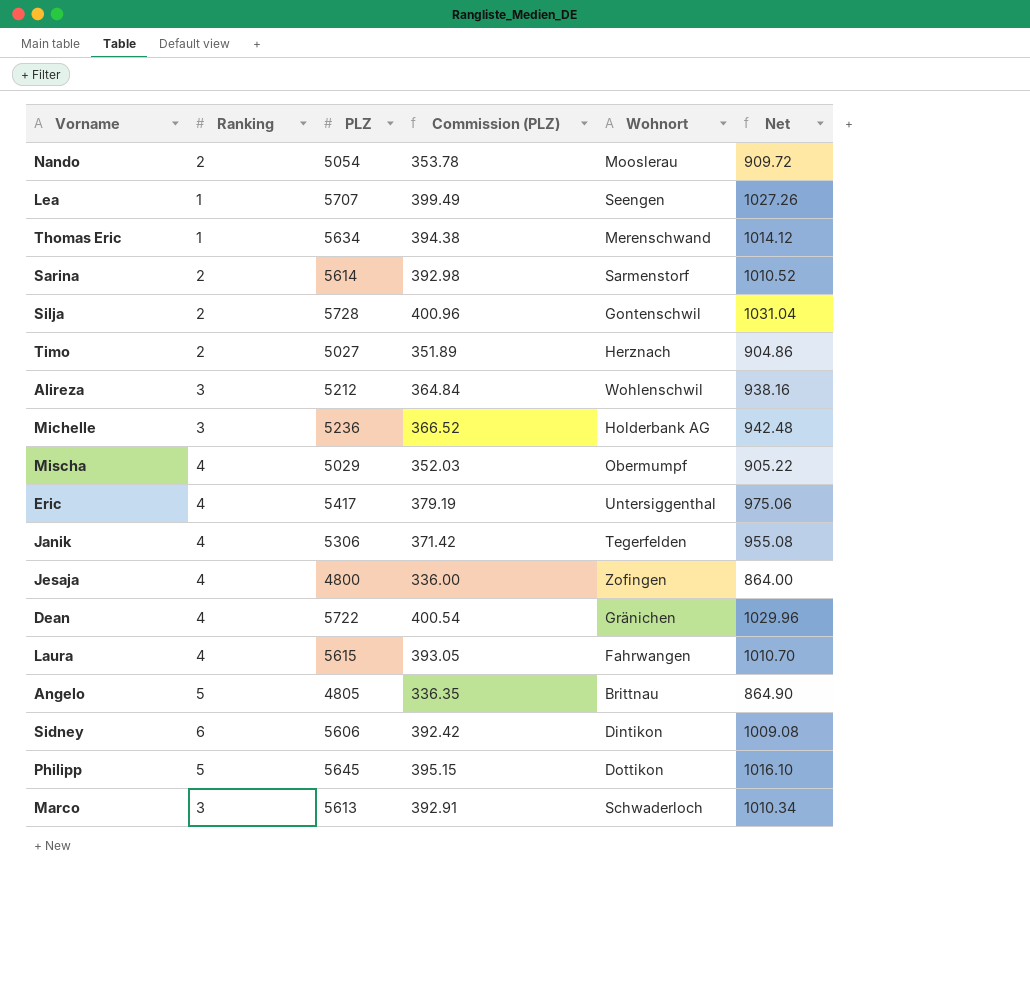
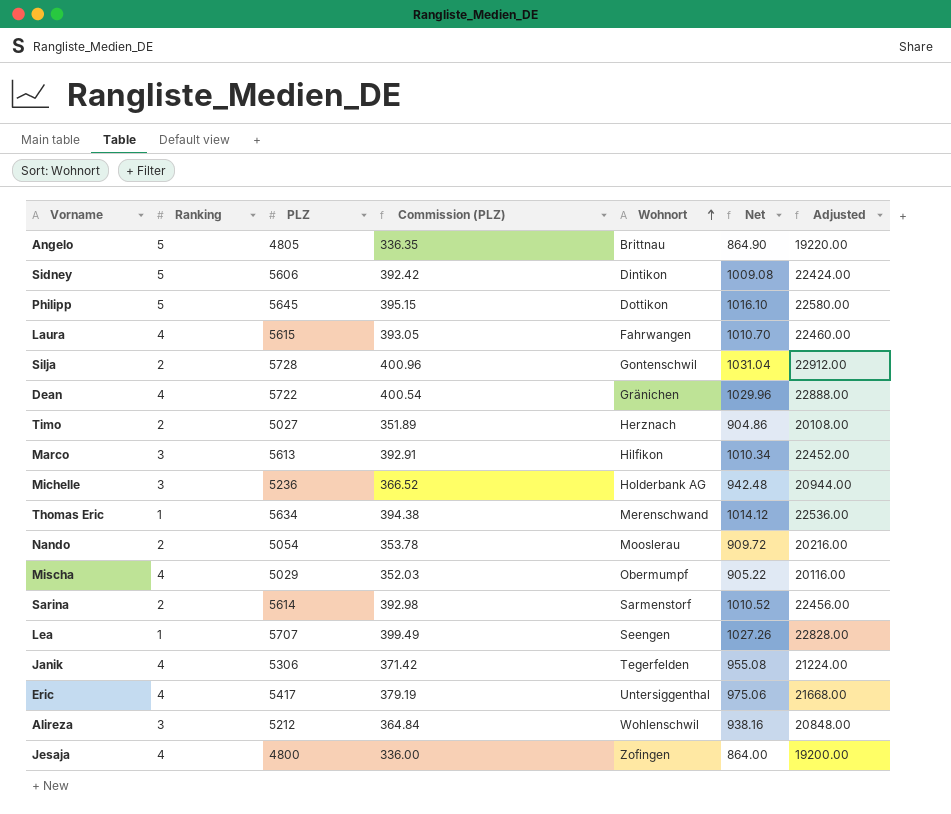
row order: none -> Wohnort ascending
column Adjusted | formula: none -> [PLZ] * 4
Sidney | Ranking: 6 -> 5
Marco | Wohnort: Schwaderloch -> Hilfikon

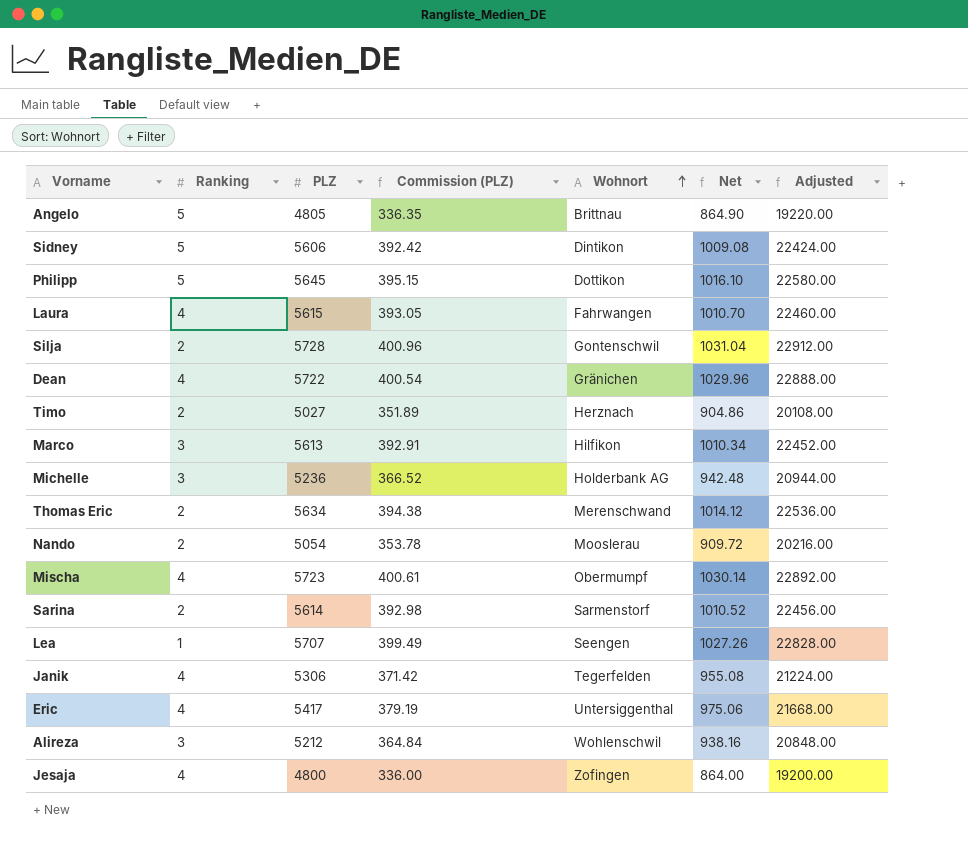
Thomas Eric | Ranking: 1 -> 2
Mischa | PLZ: 5029 -> 5723
Mischa | Commission (PLZ): 352.03 -> 400.61
Mischa | Net: 905.22 -> 1030.14
Mischa | Adjusted: 20116.00 -> 22892.00

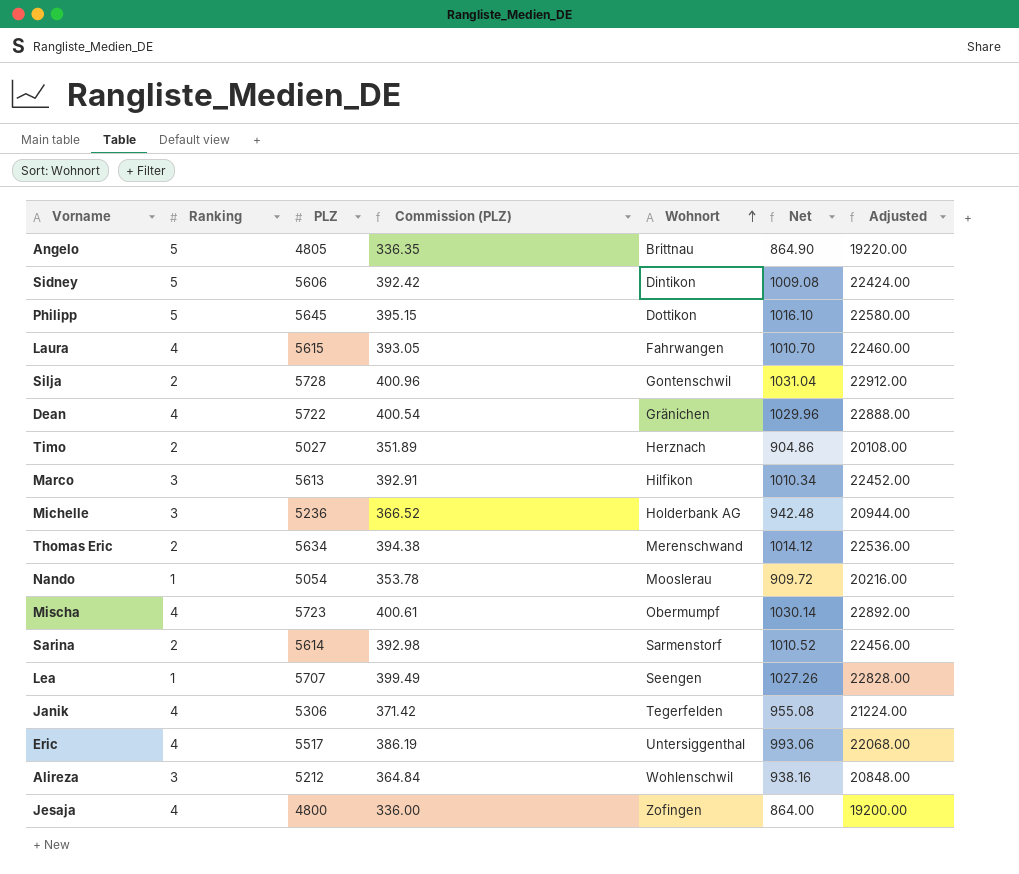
Nando | Ranking: 2 -> 1
Eric | PLZ: 5417 -> 5517
Eric | Commission (PLZ): 379.19 -> 386.19
Eric | Net: 975.06 -> 993.06
Eric | Adjusted: 21668.00 -> 22068.00

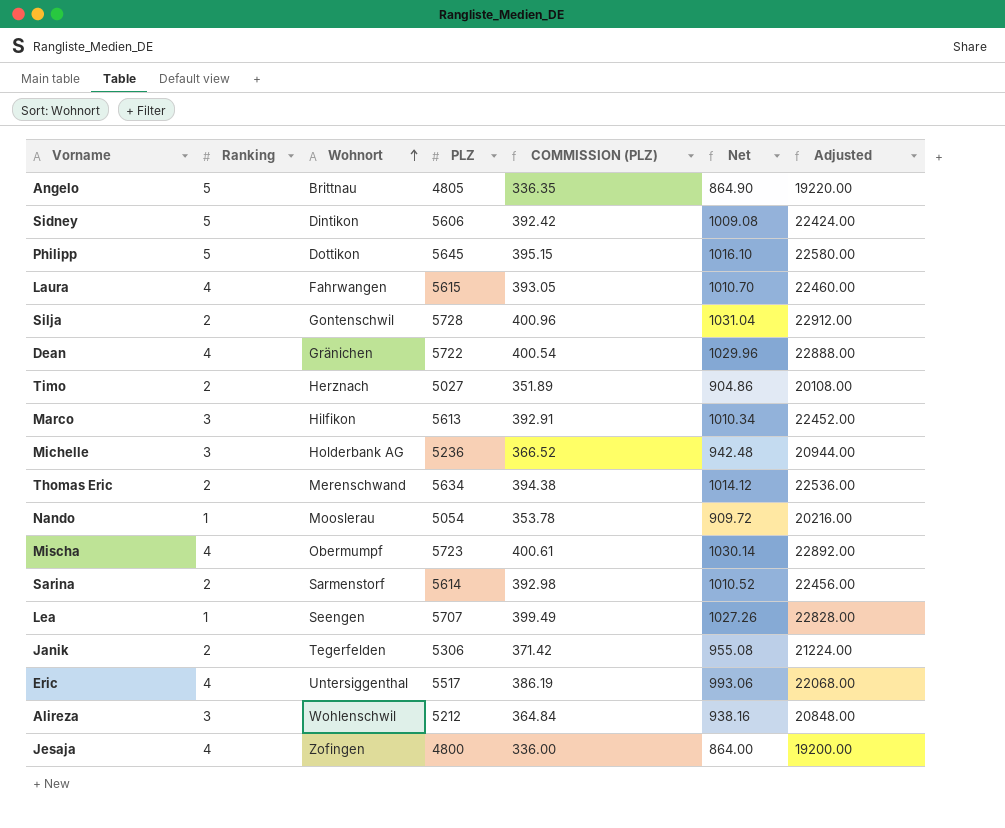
column Wohnort | position: 5 -> 3
column name: Commission (PLZ) -> COMMISSION (PLZ)
Janik | Ranking: 4 -> 2

